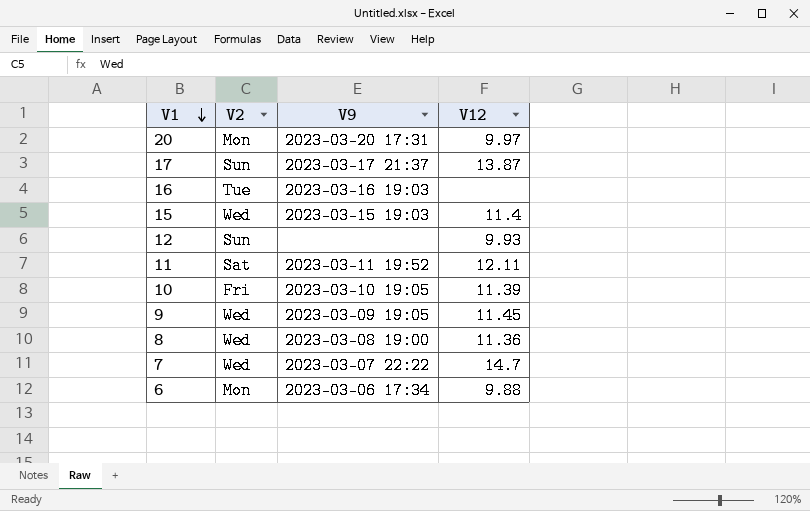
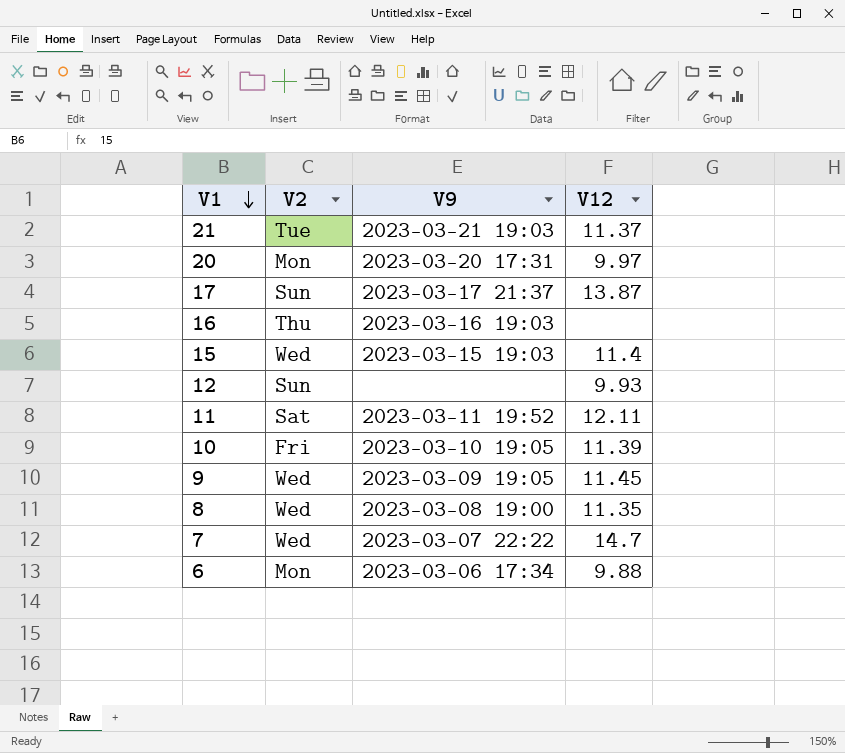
row 21: none -> Tue | 2023-03-21 19:03 | 11.37
16 | V2: Tue -> Thu
8 | V12: 11.36 -> 11.35

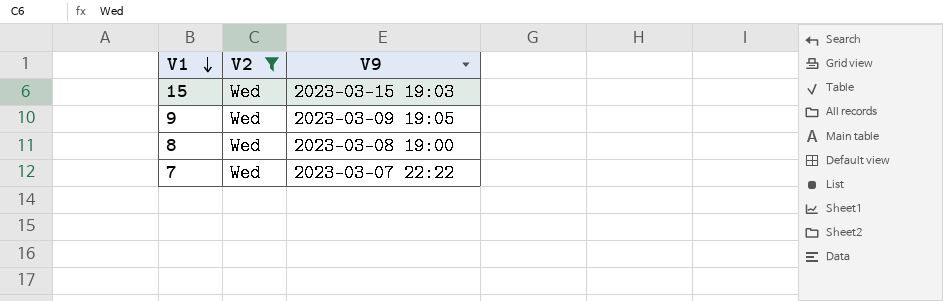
filter: none -> V2 = Wed
column V12 | position: 4 -> none

